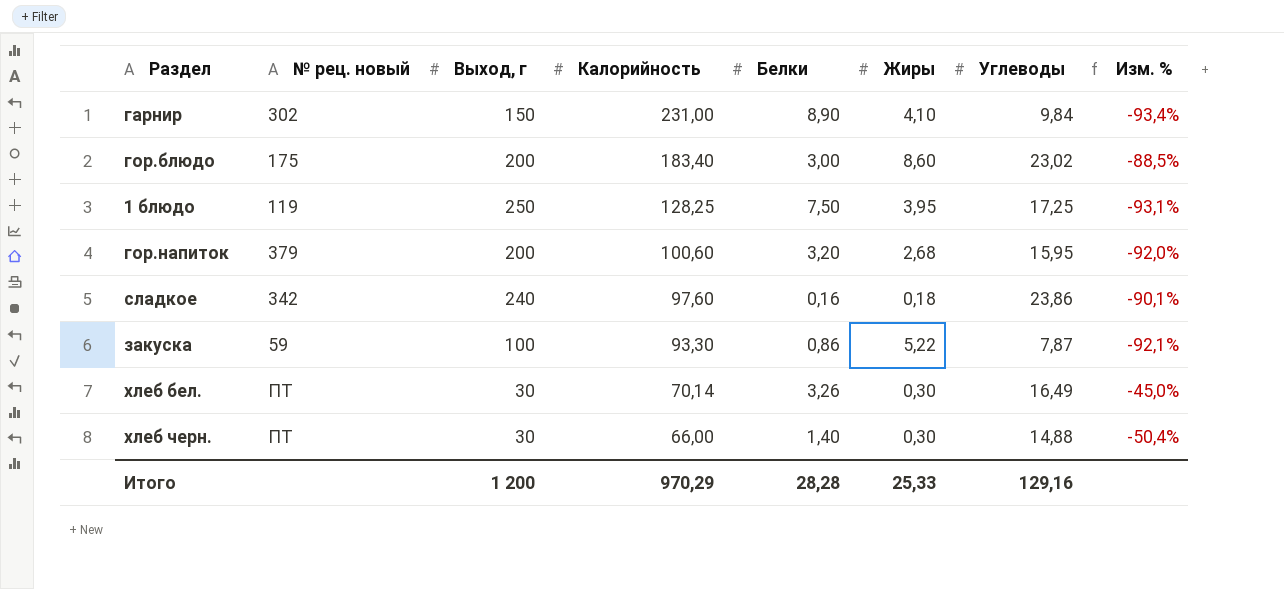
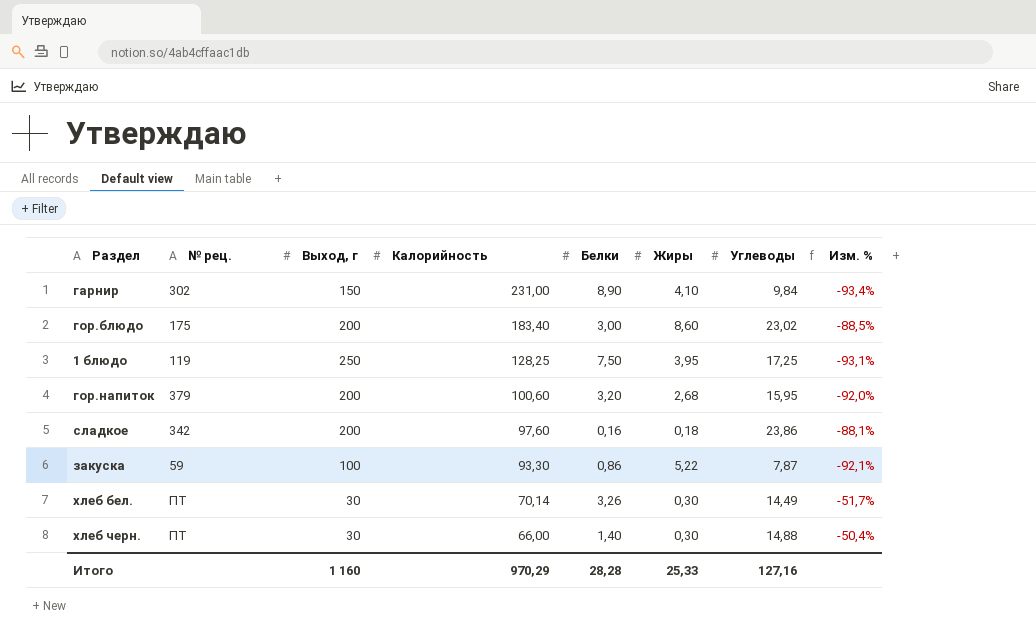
column name: № рец. новый -> № рец.
сладкое | Выход, г: 240 -> 200
сладкое | Изм. %: -90,1% -> -88,1%
хлеб бел. | Углеводы: 16,49 -> 14,49
хлеб бел. | Изм. %: -45,0% -> -51,7%
Итого | Выход, г: 1 200 -> 1 160
Итого | Углеводы: 129,16 -> 127,16

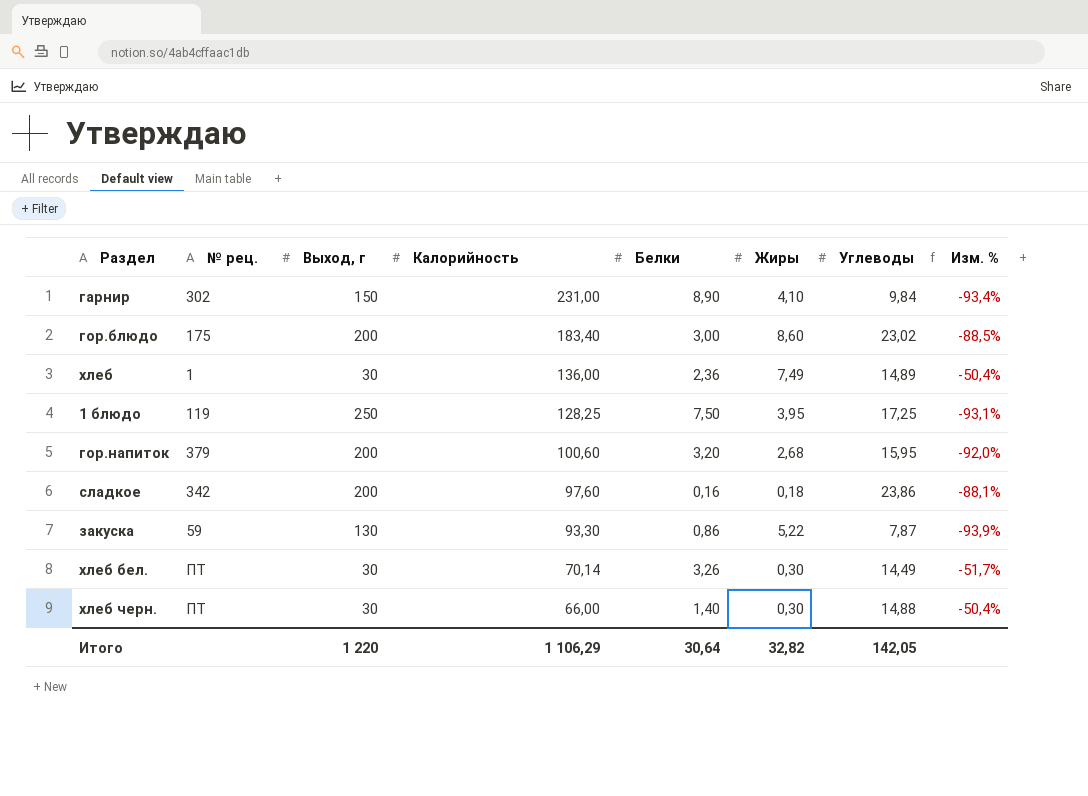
row хлеб: none -> 1 | 30 | 136,00 | 2,36 | 7,49 | 14,89 | -50,4%
закуска | Выход, г: 100 -> 130
закуска | Изм. %: -92,1% -> -93,9%
Итого | Выход, г: 1 160 -> 1 220
Итого | Калорийность: 970,29 -> 1 106,29
Итого | Белки: 28,28 -> 30,64
Итого | Жиры: 25,33 -> 32,82
Итого | Углеводы: 127,16 -> 142,05

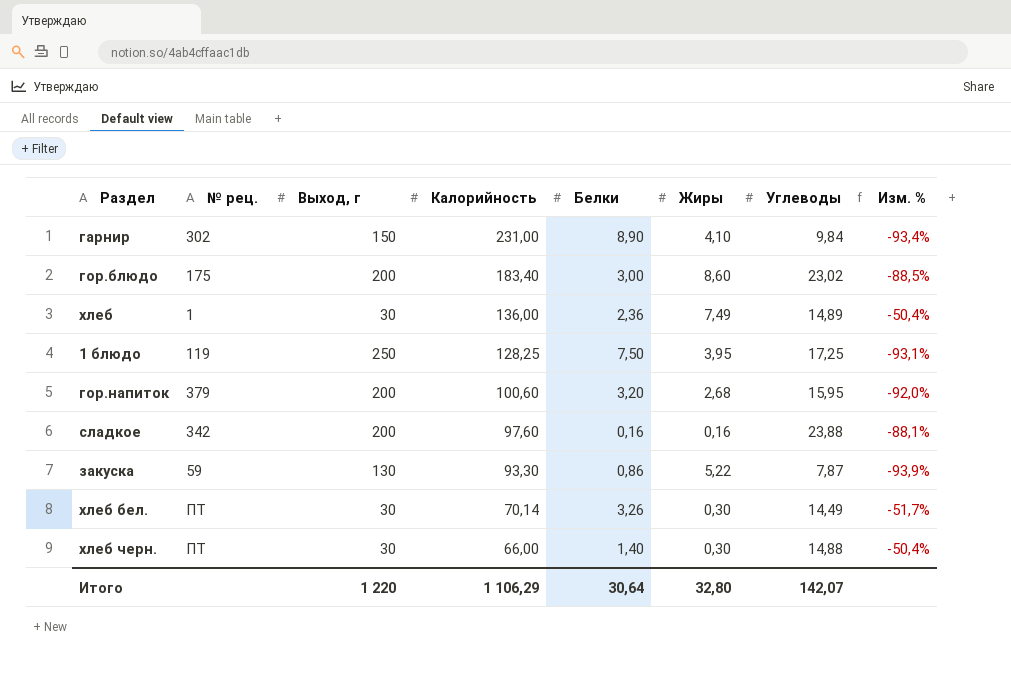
сладкое | Жиры: 0,18 -> 0,16
сладкое | Углеводы: 23,86 -> 23,88
Итого | Жиры: 32,82 -> 32,80
Итого | Углеводы: 142,05 -> 142,07

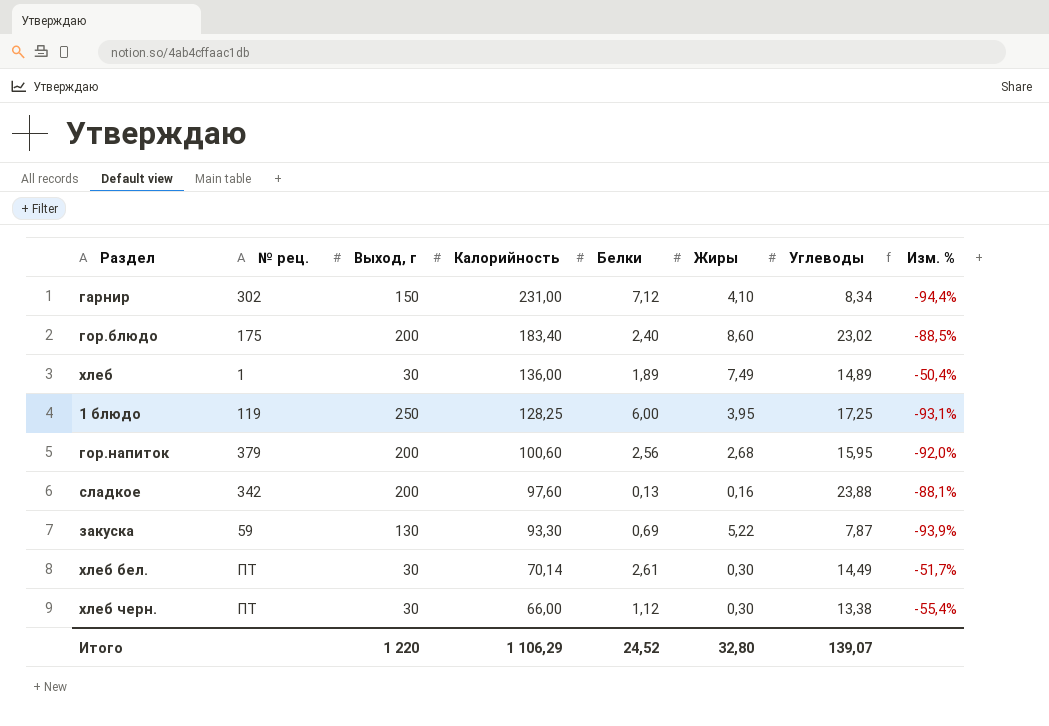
гарнир | Белки: 8,90 -> 7,12
гарнир | Углеводы: 9,84 -> 8,34
гарнир | Изм. %: -93,4% -> -94,4%
гор.блюдо | Белки: 3,00 -> 2,40
хлеб | Белки: 2,36 -> 1,89
1 блюдо | Белки: 7,50 -> 6,00
гор.напиток | Белки: 3,20 -> 2,56
сладкое | Белки: 0,16 -> 0,13
закуска | Белки: 0,86 -> 0,69
хлеб бел. | Белки: 3,26 -> 2,61
хлеб черн. | Белки: 1,40 -> 1,12
хлеб черн. | Углеводы: 14,88 -> 13,38
хлеб черн. | Изм. %: -50,4% -> -55,4%
Итого | Белки: 30,64 -> 24,52
Итого | Углеводы: 142,07 -> 139,07

